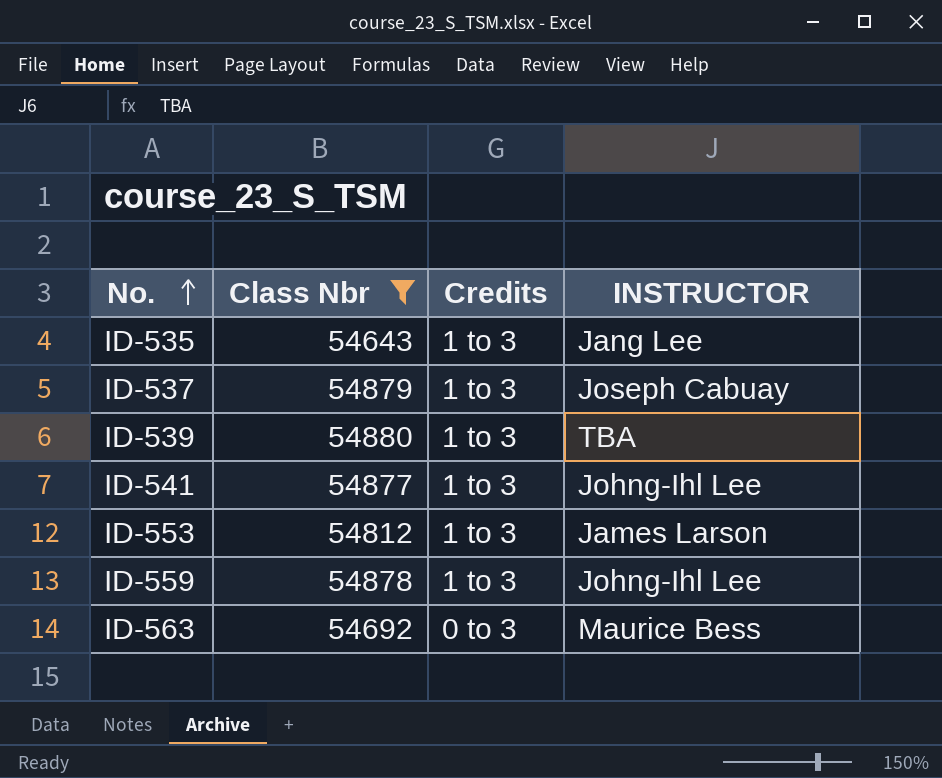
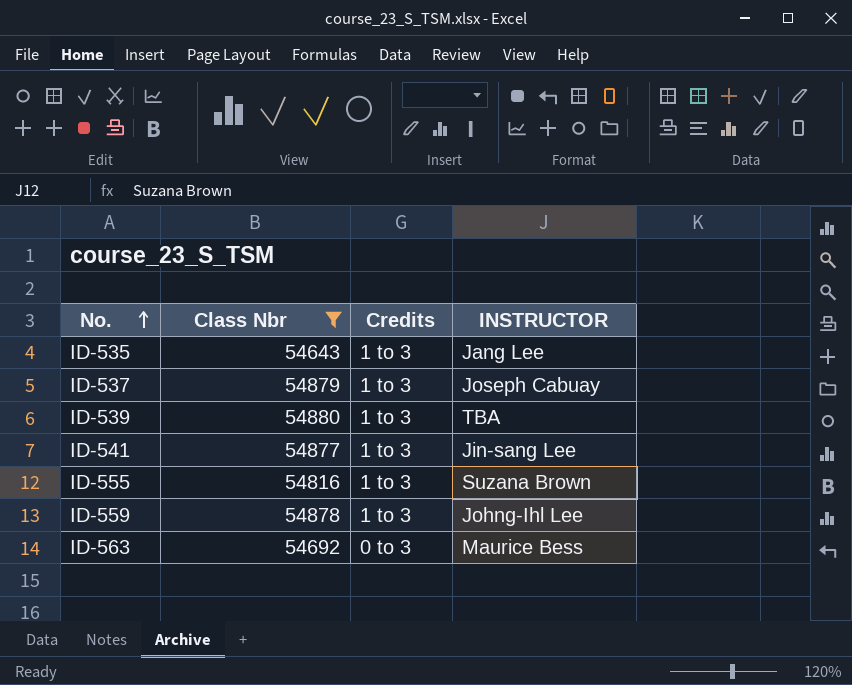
row ID-553: 54812 | 1 to 3 | James Larson -> none
ID-541 | INSTRUCTOR: Johng-Ihl Lee -> Jin-sang Lee
row ID-555: none -> 54816 | 1 to 3 | Suzana Brown

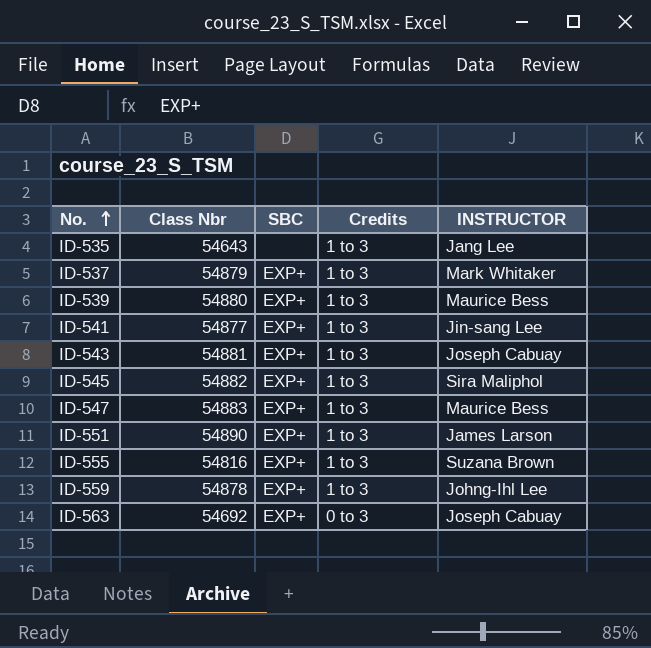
filter: Class Nbr <= 54880 -> none
column SBC | position: none -> 3
ID-537 | INSTRUCTOR: Joseph Cabuay -> Mark Whitaker
ID-539 | INSTRUCTOR: TBA -> Maurice Bess
ID-563 | INSTRUCTOR: Maurice Bess -> Joseph Cabuay

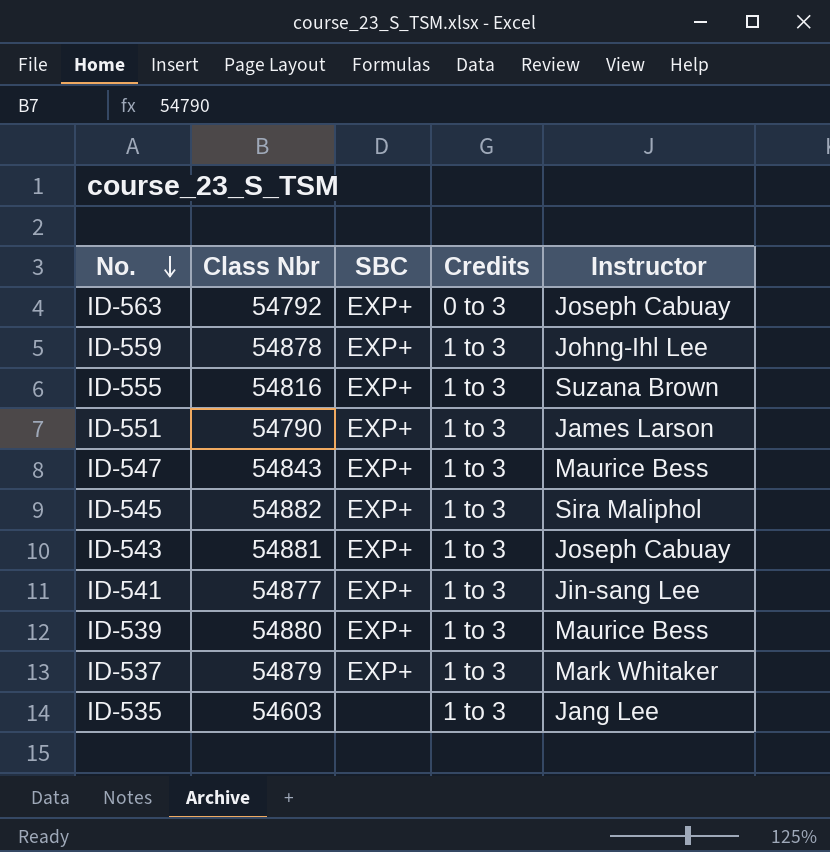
row order: No. ascending -> No. descending
column name: INSTRUCTOR -> Instructor
ID-563 | Class Nbr: 54692 -> 54792
ID-551 | Class Nbr: 54890 -> 54790
ID-547 | Class Nbr: 54883 -> 54843
ID-535 | Class Nbr: 54643 -> 54603

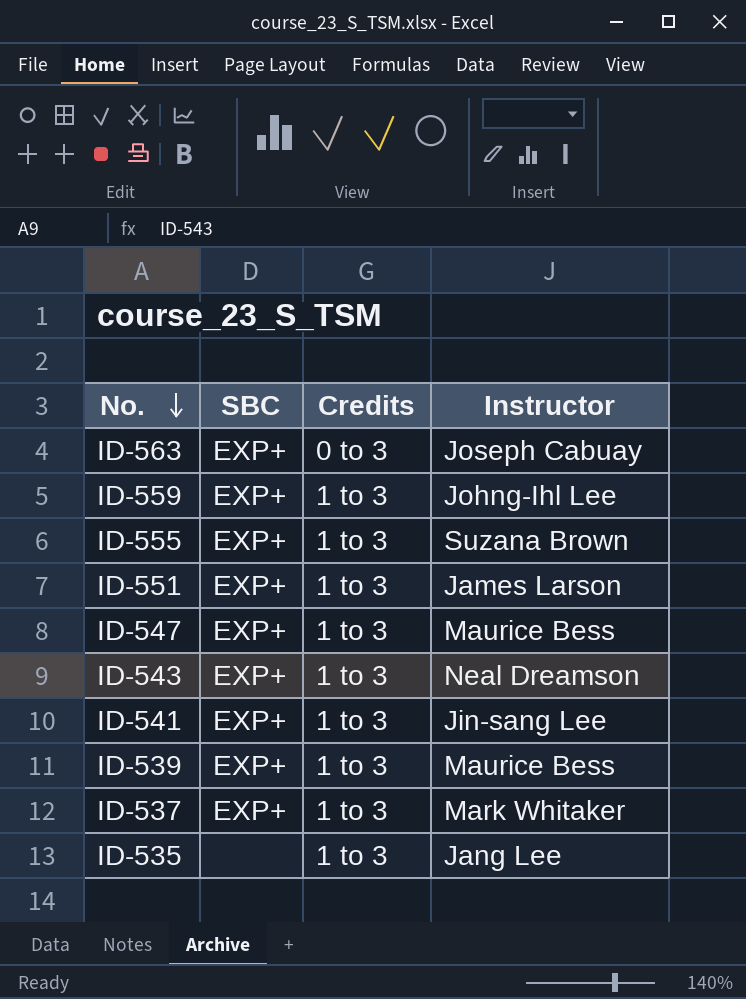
column Class Nbr | position: 2 -> none
row ID-545: 54882 | EXP+ | 1 to 3 | Sira Maliphol -> none
ID-543 | Instructor: Joseph Cabuay -> Neal Dreamson

